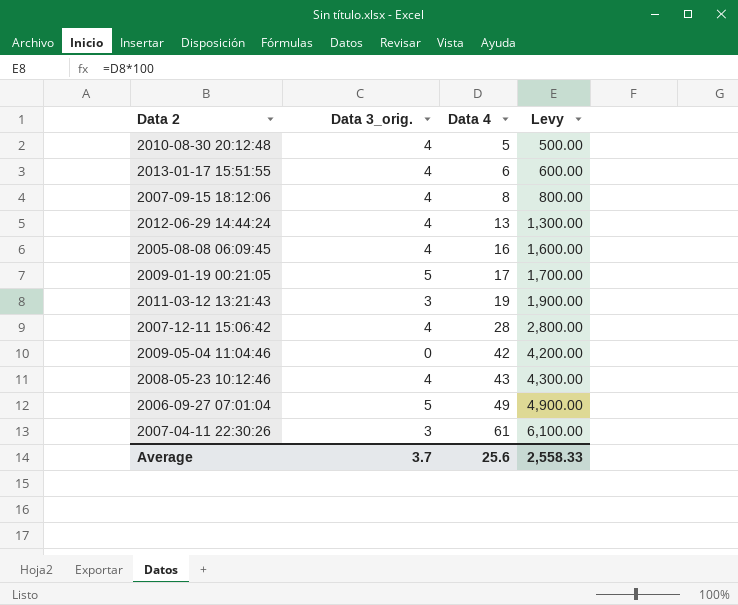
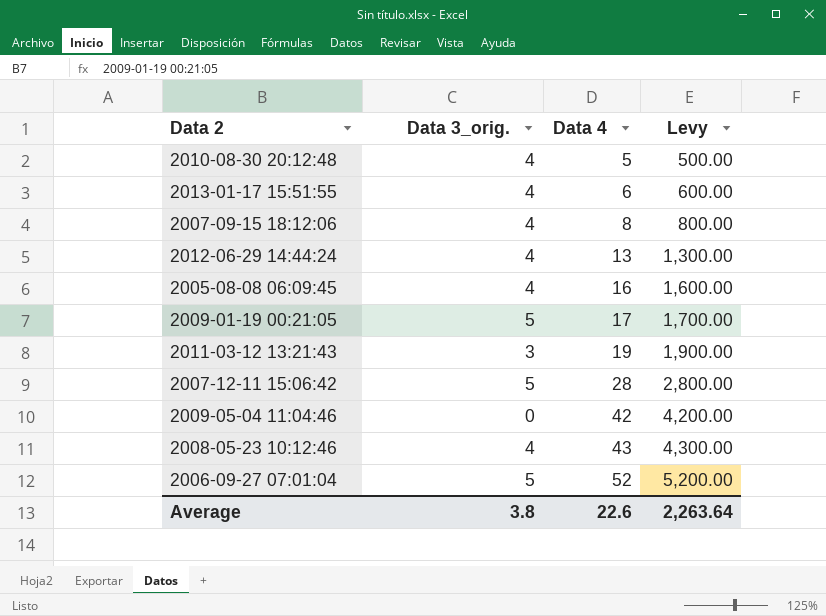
row 2007-04-11 22:30:26: 3 | 61 | 6,100.00 -> none
2007-12-11 15:06:42 | Data 3_orig.: 4 -> 5
2006-09-27 07:01:04 | Data 4: 49 -> 52
2006-09-27 07:01:04 | Levy: 4,900.00 -> 5,200.00
Average | Data 3_orig.: 3.7 -> 3.8
Average | Data 4: 25.6 -> 22.6
Average | Levy: 2,558.33 -> 2,263.64

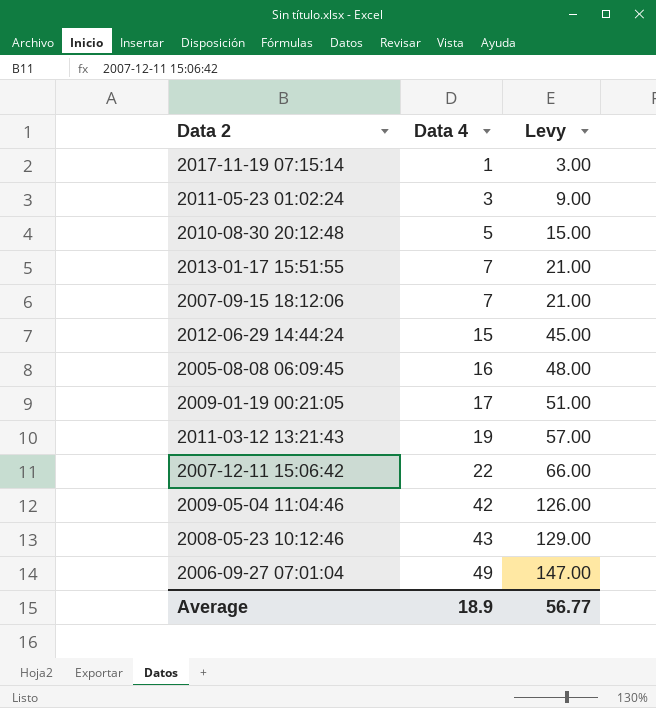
column Data 3_orig. | position: 2 -> none
column Levy | formula: [Data 4] * 100 -> [Data 4] * 3
row 2017-11-19 07:15:14: none -> 1 | 3.00
row 2011-05-23 01:02:24: none -> 3 | 9.00
2013-01-17 15:51:55 | Data 4: 6 -> 7
2007-09-15 18:12:06 | Data 4: 8 -> 7
2012-06-29 14:44:24 | Data 4: 13 -> 15
2007-12-11 15:06:42 | Data 4: 28 -> 22
2006-09-27 07:01:04 | Data 4: 52 -> 49
Average | Data 4: 22.6 -> 18.9
Average | Levy: 2,263.64 -> 56.77

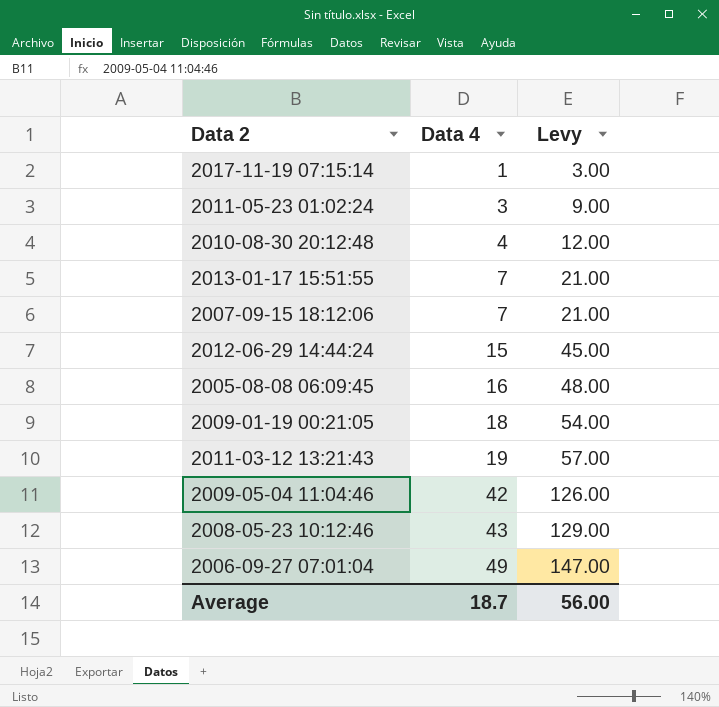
row 2007-12-11 15:06:42: 22 | 66.00 -> none
2010-08-30 20:12:48 | Data 4: 5 -> 4
2010-08-30 20:12:48 | Levy: 15.00 -> 12.00
2009-01-19 00:21:05 | Data 4: 17 -> 18
2009-01-19 00:21:05 | Levy: 51.00 -> 54.00
Average | Data 4: 18.9 -> 18.7
Average | Levy: 56.77 -> 56.00

